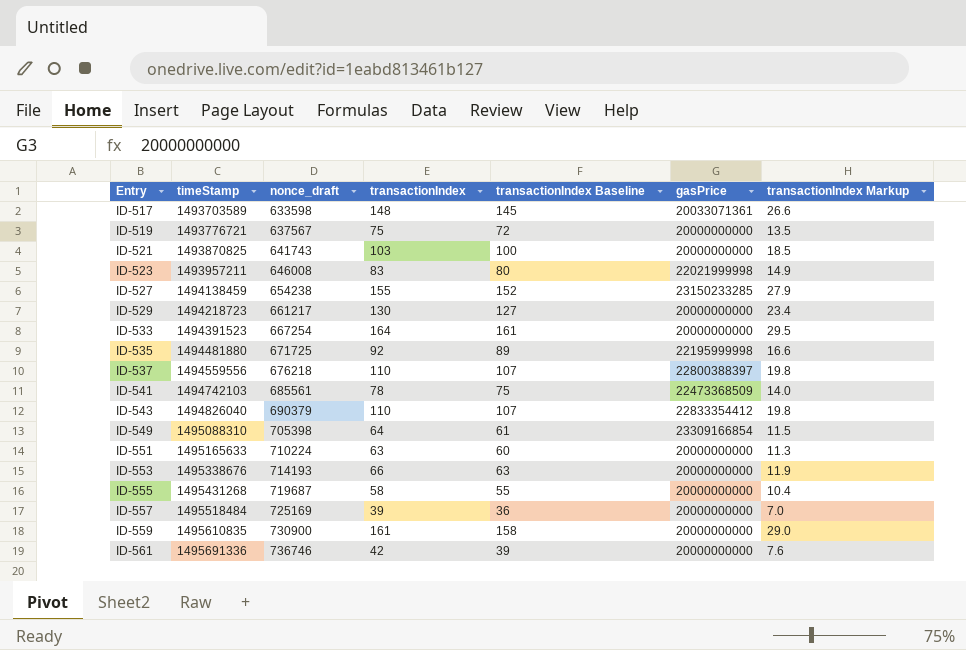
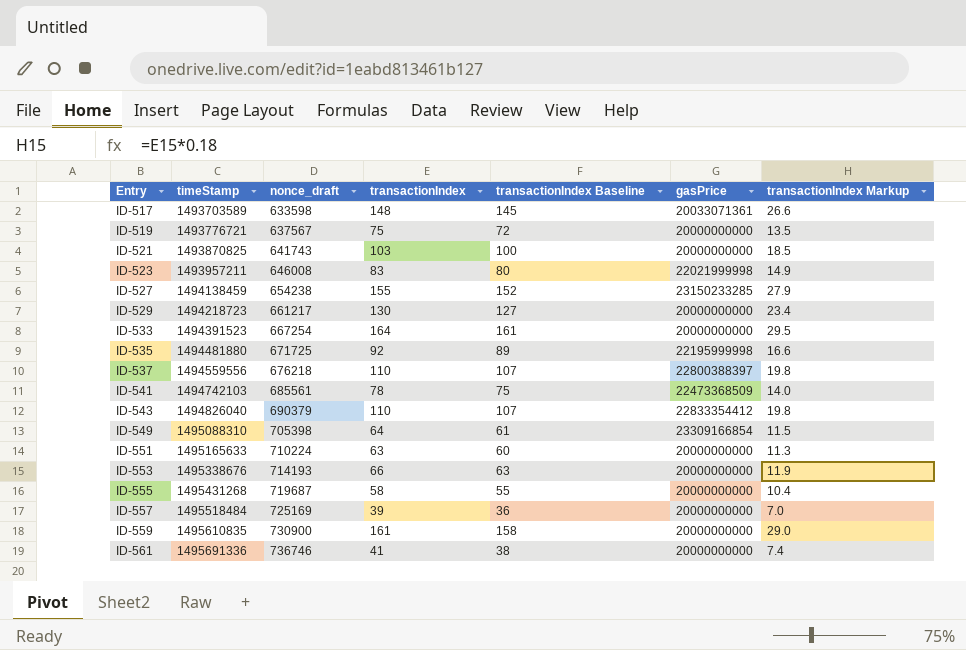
ID-561 | transactionIndex: 42 -> 41
ID-561 | transactionIndex Baseline: 39 -> 38
ID-561 | transactionIndex Markup: 7.6 -> 7.4

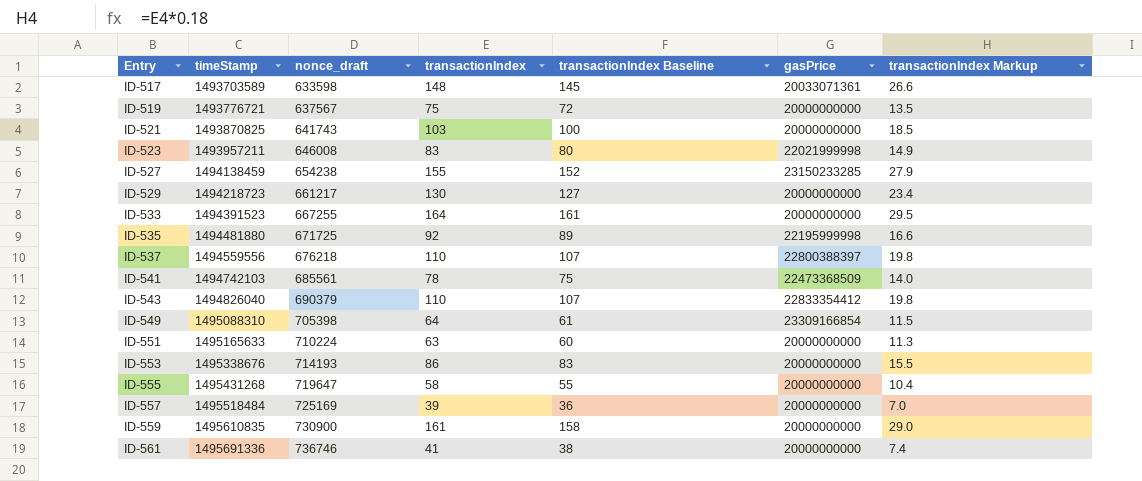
ID-533 | nonce_draft: 667254 -> 667255
ID-553 | transactionIndex: 66 -> 86
ID-553 | transactionIndex Baseline: 63 -> 83
ID-553 | transactionIndex Markup: 11.9 -> 15.5
ID-555 | nonce_draft: 719687 -> 719647

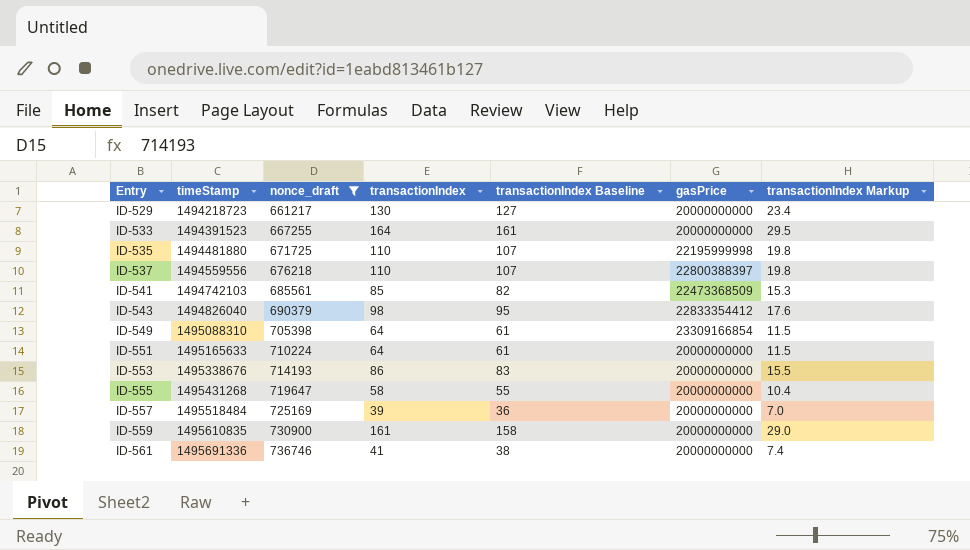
filter: none -> nonce_draft >= 661217
ID-535 | transactionIndex: 92 -> 110
ID-535 | transactionIndex Baseline: 89 -> 107
ID-535 | transactionIndex Markup: 16.6 -> 19.8
ID-541 | transactionIndex: 78 -> 85
ID-541 | transactionIndex Baseline: 75 -> 82
ID-541 | transactionIndex Markup: 14.0 -> 15.3
ID-543 | transactionIndex: 110 -> 98
ID-543 | transactionIndex Baseline: 107 -> 95
ID-543 | transactionIndex Markup: 19.8 -> 17.6
ID-551 | transactionIndex: 63 -> 64
ID-551 | transactionIndex Baseline: 60 -> 61
ID-551 | transactionIndex Markup: 11.3 -> 11.5

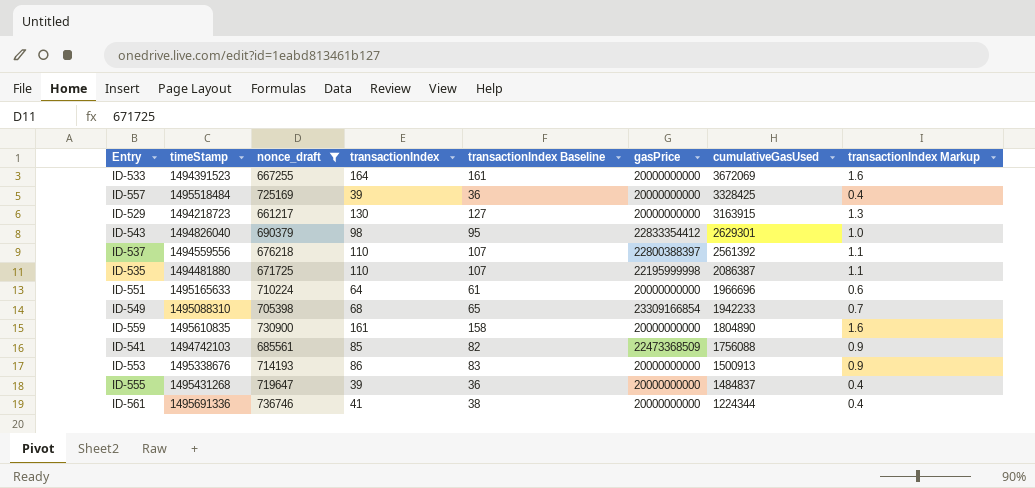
row order: Entry ascending -> cumulativeGasUsed descending
column cumulativeGasUsed | position: none -> 7
column transactionIndex Markup | formula: [transactionIndex] * 0.18 -> [transactionIndex] * 0.01
ID-549 | transactionIndex: 64 -> 68
ID-549 | transactionIndex Baseline: 61 -> 65
ID-555 | transactionIndex: 58 -> 39
ID-555 | transactionIndex Baseline: 55 -> 36

